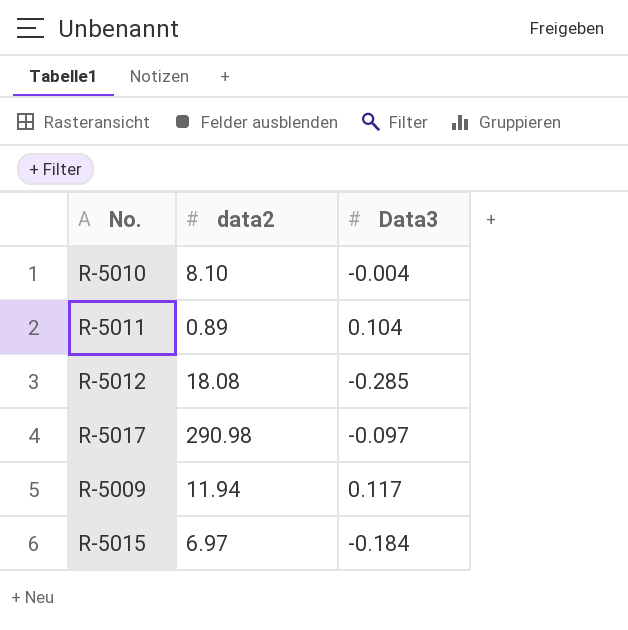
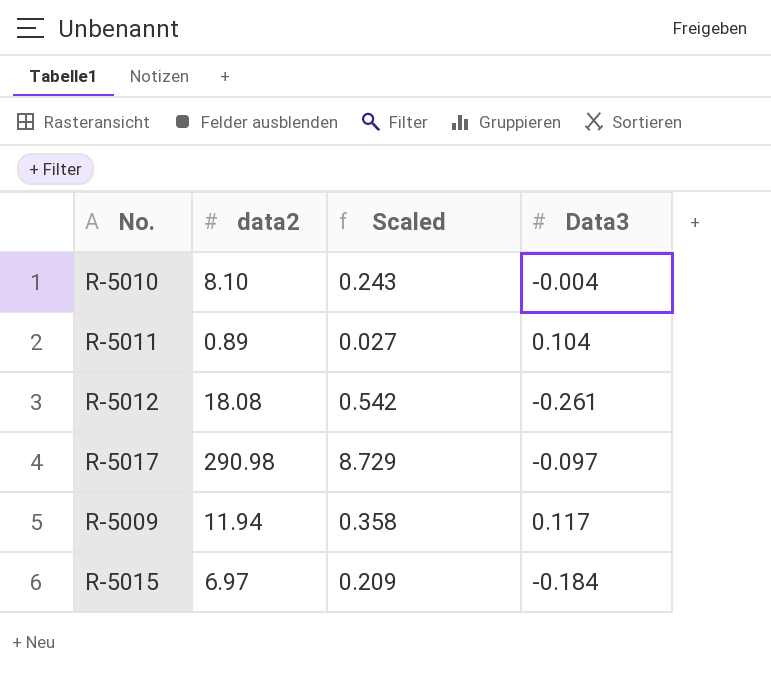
column Scaled | formula: none -> [data2] * 0.03
R-5012 | Data3: -0.285 -> -0.261

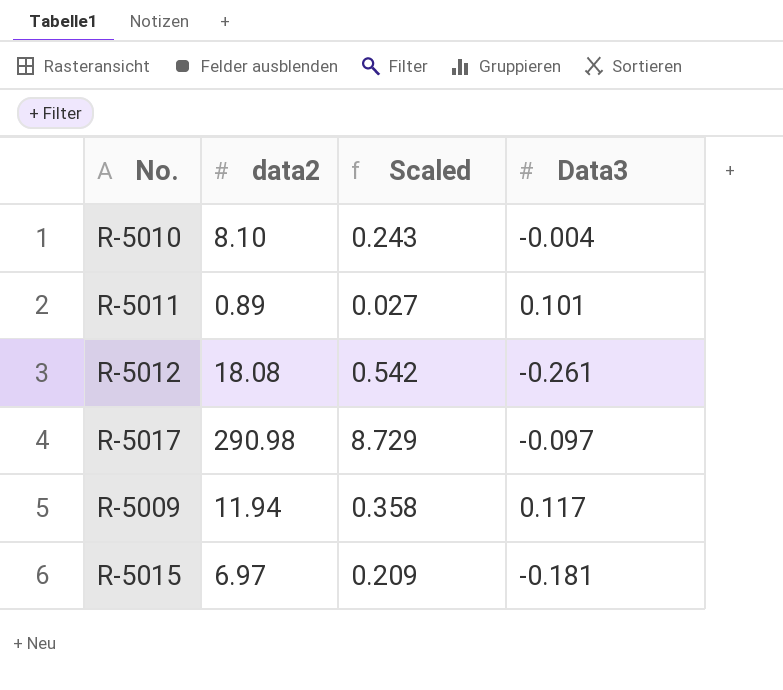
R-5011 | Data3: 0.104 -> 0.101
R-5015 | Data3: -0.184 -> -0.181

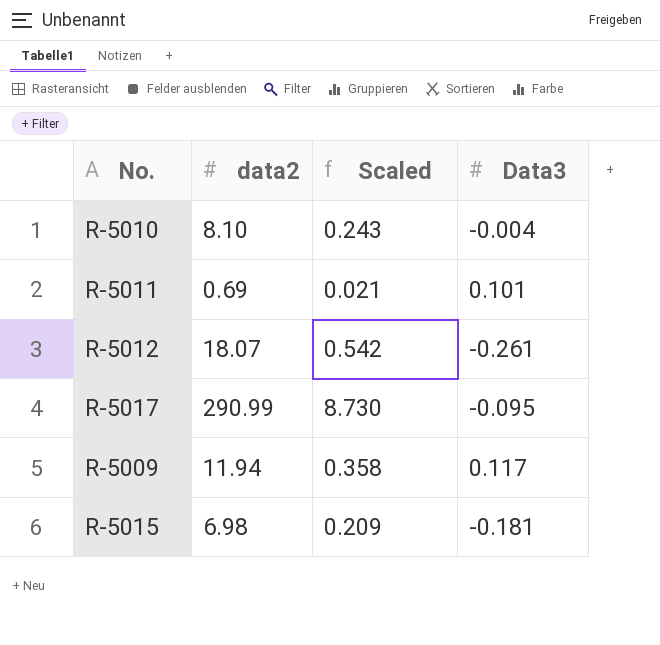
R-5011 | data2: 0.89 -> 0.69
R-5011 | Scaled: 0.027 -> 0.021
R-5012 | data2: 18.08 -> 18.07
R-5017 | data2: 290.98 -> 290.99
R-5017 | Scaled: 8.729 -> 8.730
R-5017 | Data3: -0.097 -> -0.095
R-5015 | data2: 6.97 -> 6.98

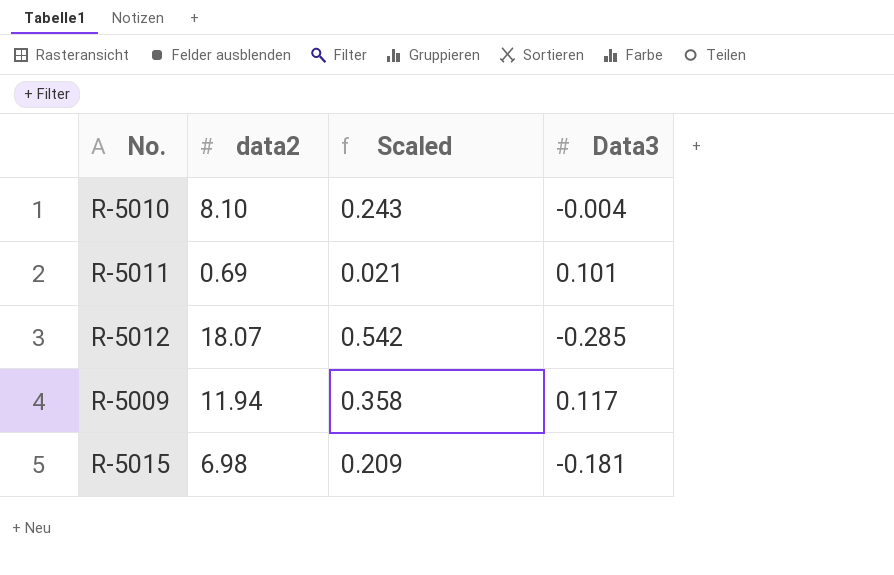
row R-5017: 290.99 | 8.730 | -0.095 -> none
R-5012 | Data3: -0.261 -> -0.285

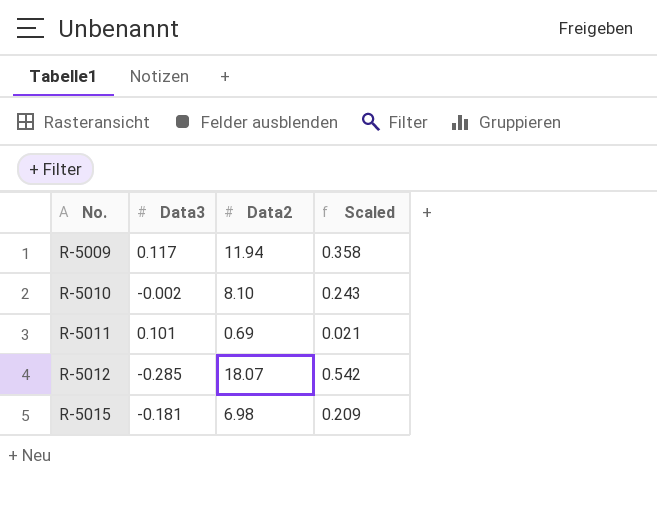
row order: none -> No. ascending
column Data3 | position: 4 -> 2
column name: data2 -> Data2
R-5010 | Data3: -0.004 -> -0.002

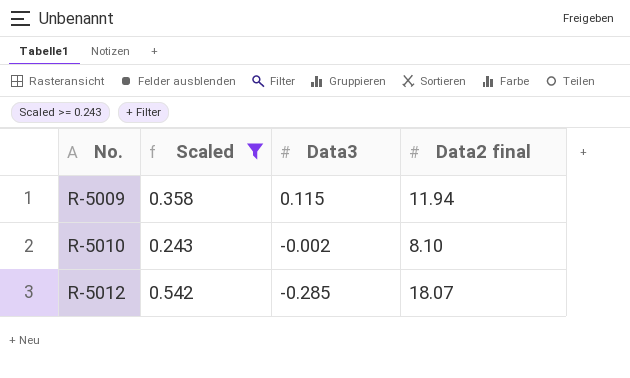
filter: none -> Scaled >= 0.243
column Scaled | position: 4 -> 2
column name: Data2 -> Data2 final
R-5009 | Data3: 0.117 -> 0.115

